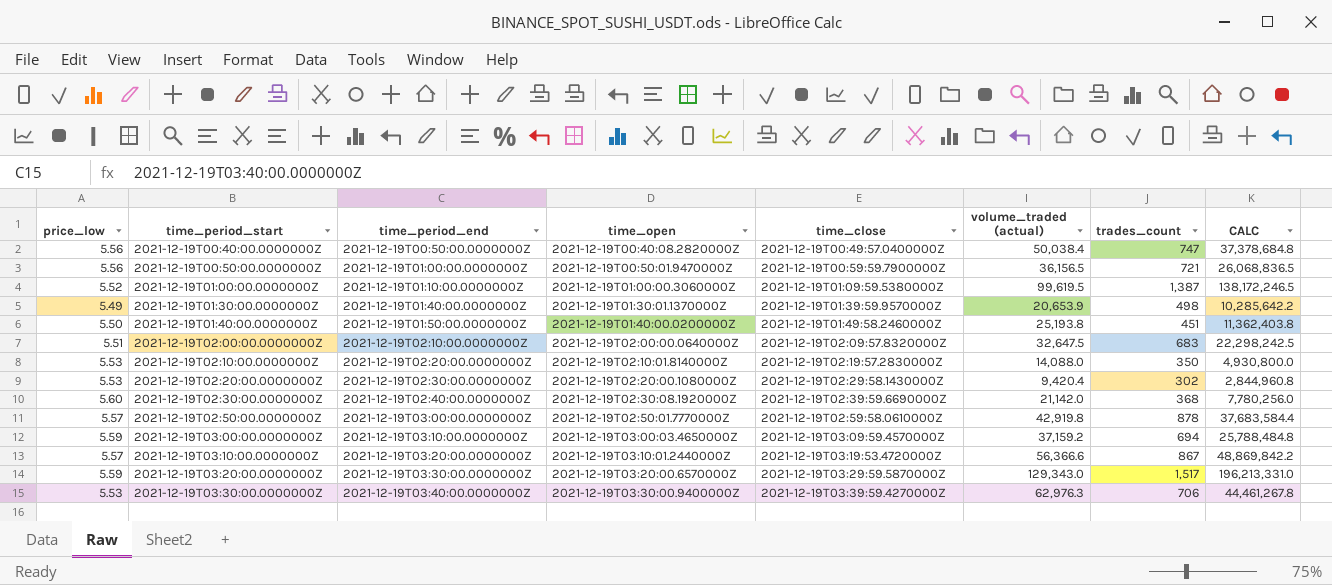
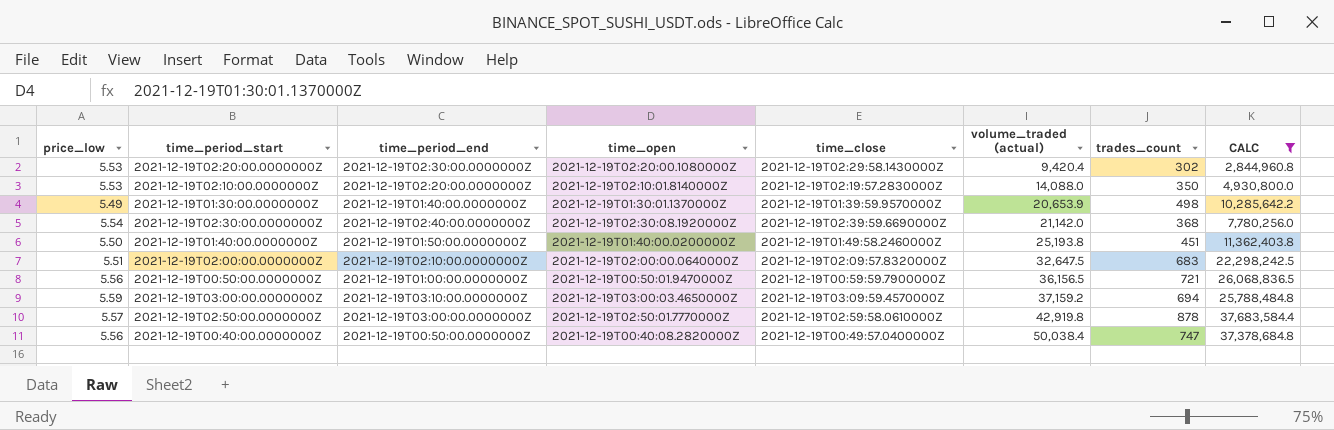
filter: none -> CALC <= 37,683,584.4
row order: time_period_start ascending -> volume_traded (actual) ascending
2021-12-19T02:30:00.0000000Z | price_low: 5.60 -> 5.54

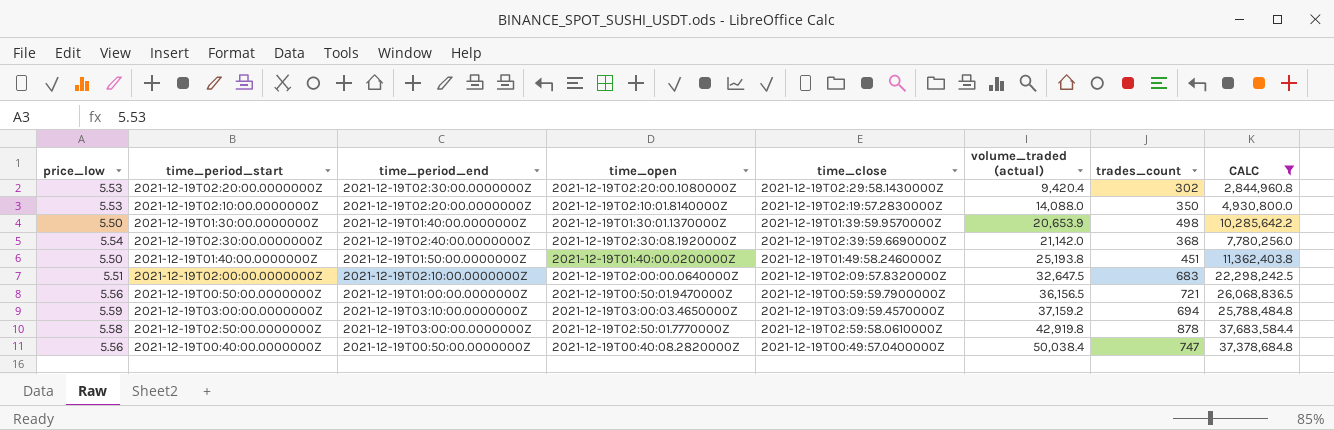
2021-12-19T01:30:00.0000000Z | price_low: 5.49 -> 5.50
2021-12-19T02:50:00.0000000Z | price_low: 5.57 -> 5.58

